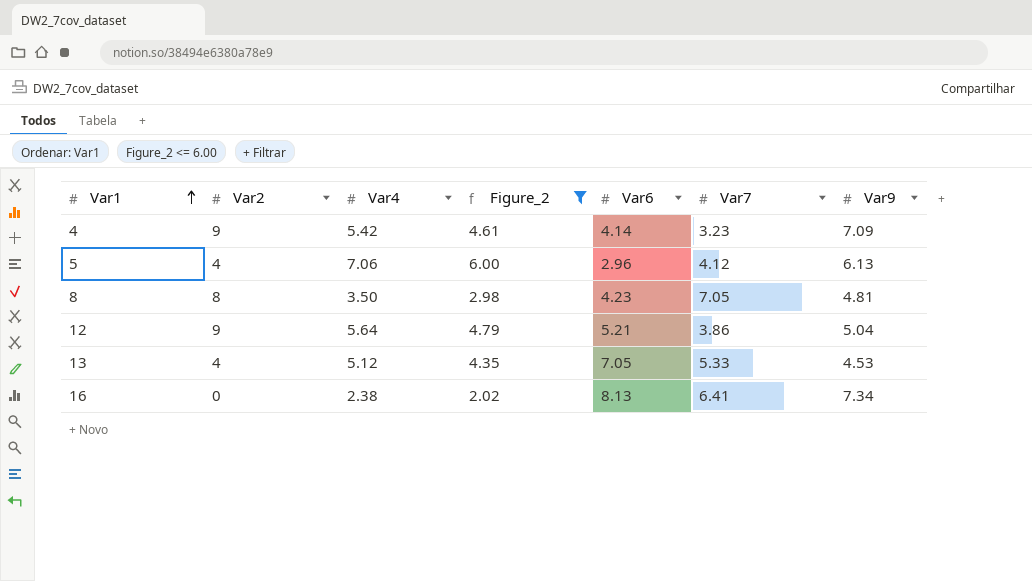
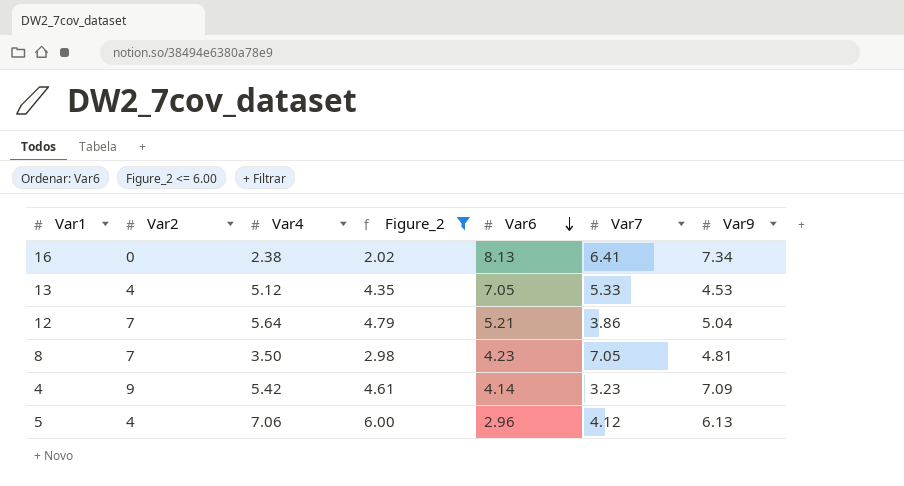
row order: Var1 ascending -> Var6 descending
12 | Var2: 9 -> 7
8 | Var2: 8 -> 7

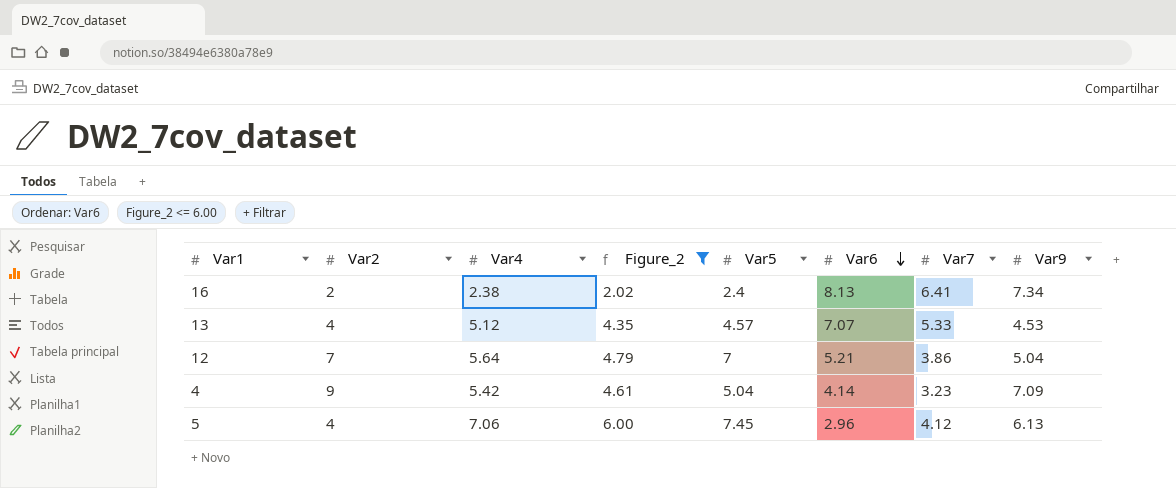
column Var5 | position: none -> 5
row 8: 7 | 3.50 | 2.98 | 4.23 | 7.05 | 4.81 -> none
16 | Var2: 0 -> 2
13 | Var6: 7.05 -> 7.07

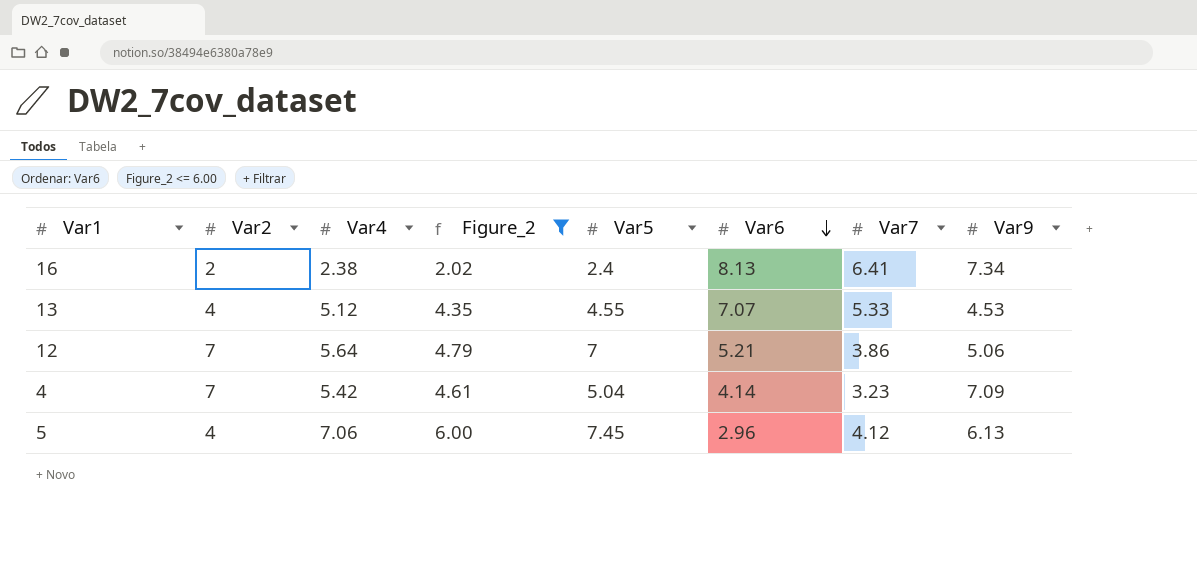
13 | Var5: 4.57 -> 4.55
12 | Var9: 5.04 -> 5.06
4 | Var2: 9 -> 7

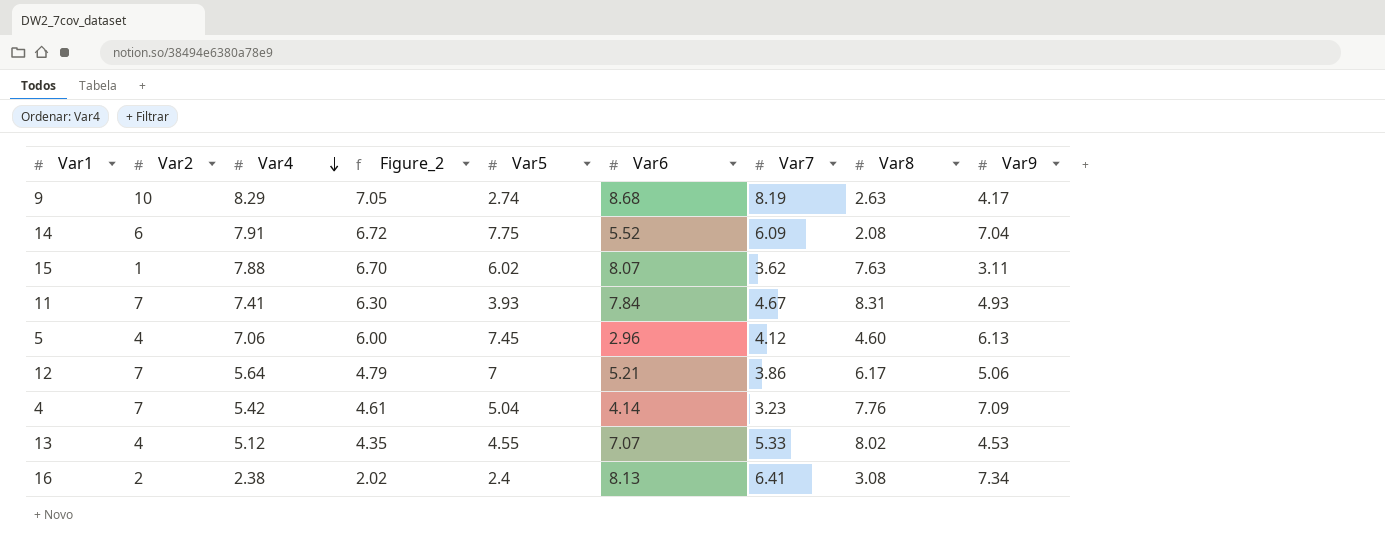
filter: Figure_2 <= 6.00 -> none
row order: Var6 descending -> Var4 descending
column Var8 | position: none -> 8

